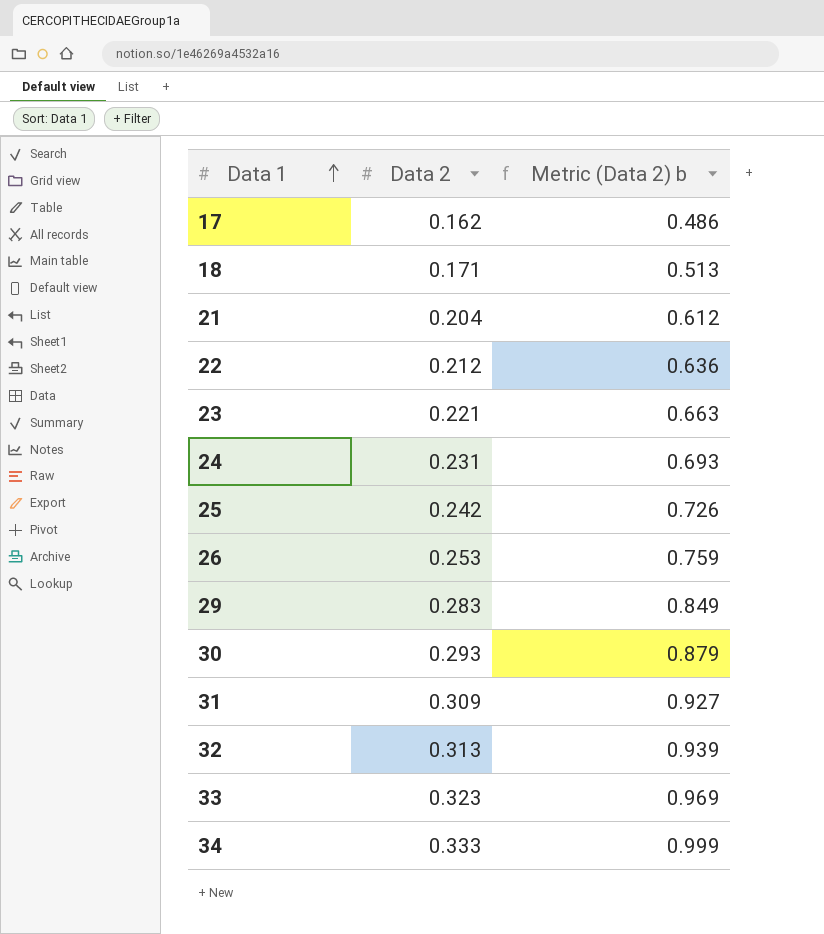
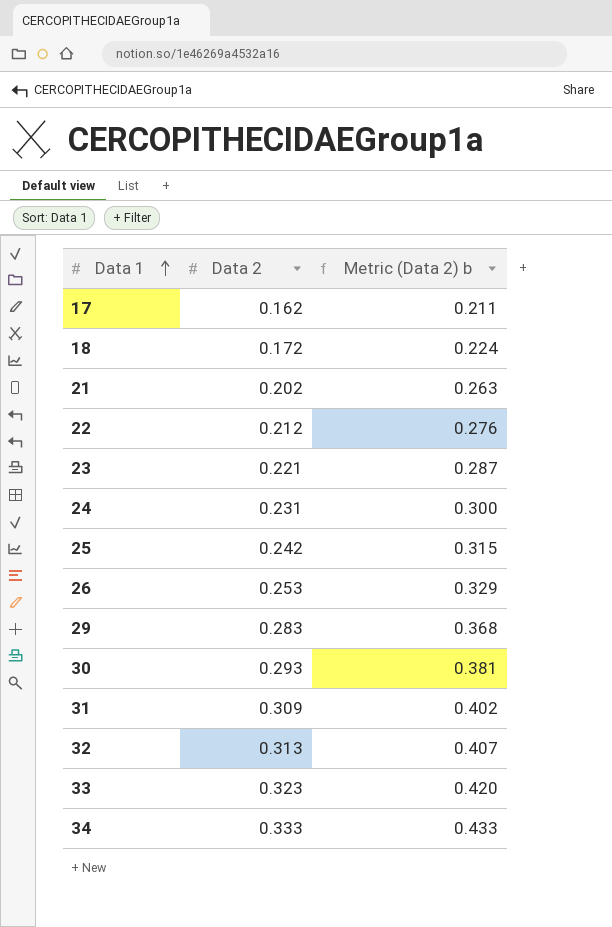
column Metric (Data 2) b | formula: [Data 2] * 3 -> [Data 2] * 1.3
18 | Data 2: 0.171 -> 0.172
21 | Data 2: 0.204 -> 0.202

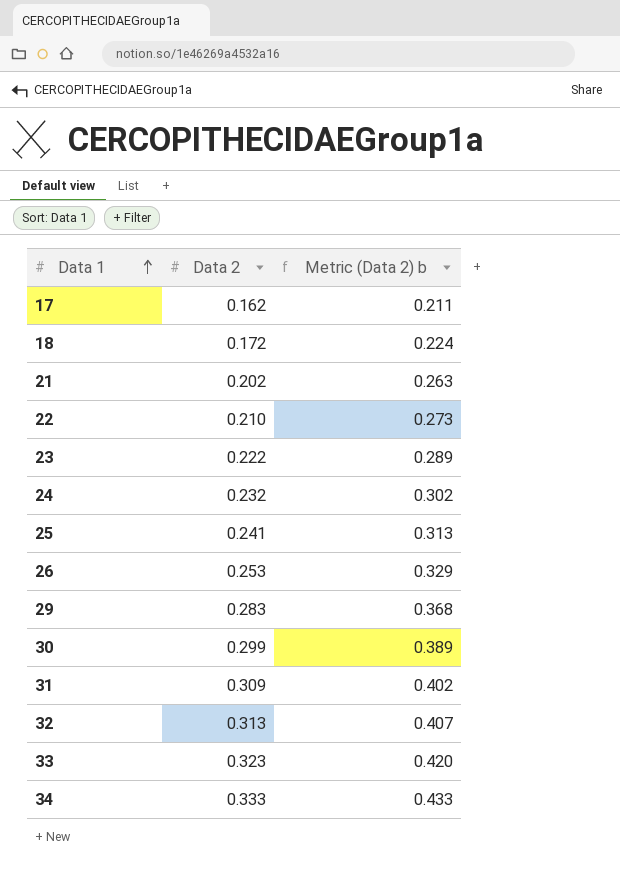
22 | Data 2: 0.212 -> 0.210
22 | Metric (Data 2) b: 0.276 -> 0.273
23 | Data 2: 0.221 -> 0.222
23 | Metric (Data 2) b: 0.287 -> 0.289
24 | Data 2: 0.231 -> 0.232
24 | Metric (Data 2) b: 0.300 -> 0.302
25 | Data 2: 0.242 -> 0.241
25 | Metric (Data 2) b: 0.315 -> 0.313
30 | Data 2: 0.293 -> 0.299
30 | Metric (Data 2) b: 0.381 -> 0.389

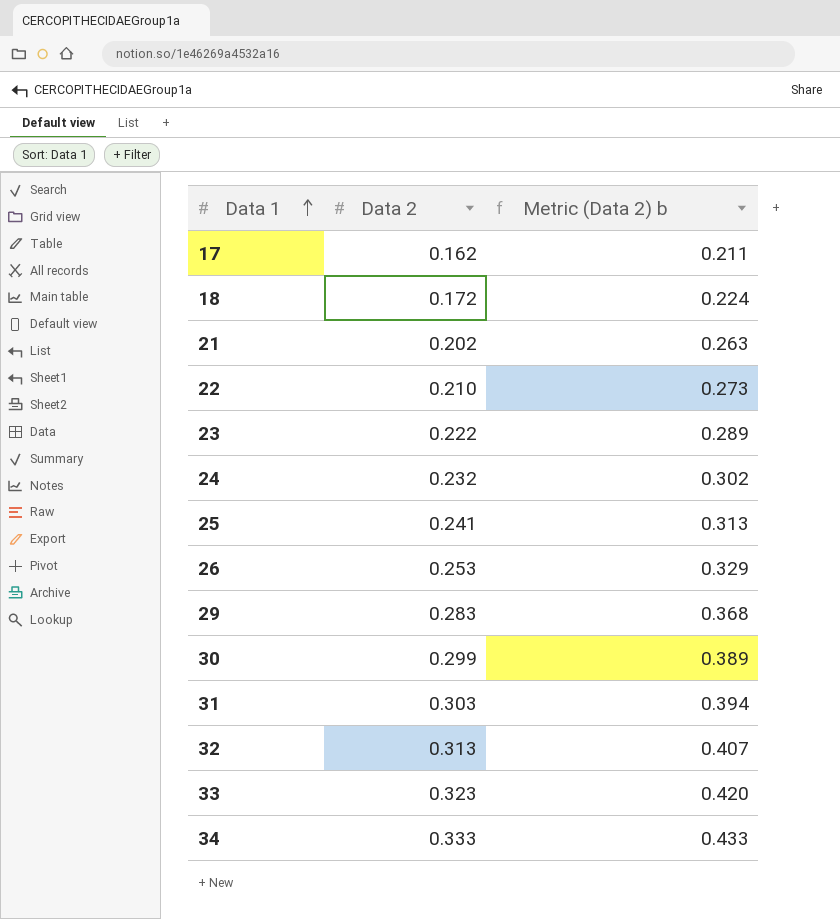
31 | Data 2: 0.309 -> 0.303
31 | Metric (Data 2) b: 0.402 -> 0.394

